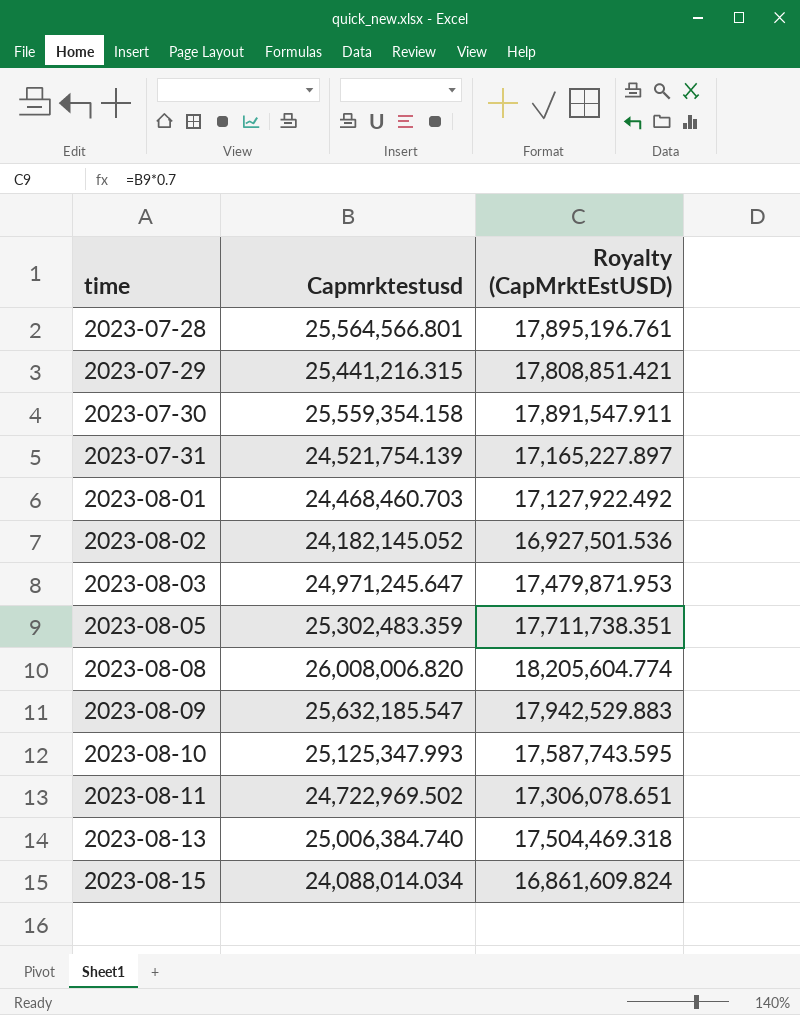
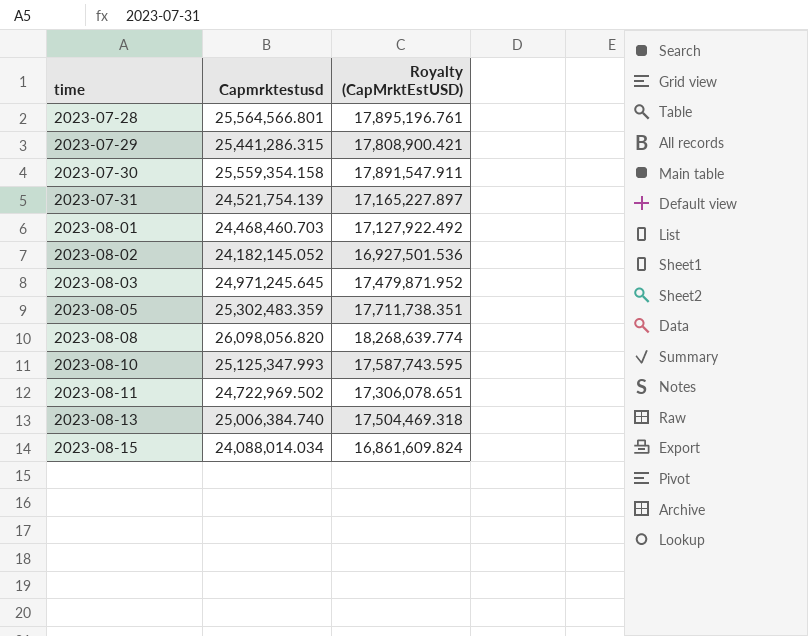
row 2023-08-09: 25,632,185.547 | 17,942,529.883 -> none
2023-07-29 | Capmrktestusd: 25,441,216.315 -> 25,441,286.315
2023-07-29 | Royalty (CapMrktEstUSD): 17,808,851.421 -> 17,808,900.421
2023-08-03 | Capmrktestusd: 24,971,245.647 -> 24,971,245.645
2023-08-03 | Royalty (CapMrktEstUSD): 17,479,871.953 -> 17,479,871.952
2023-08-08 | Capmrktestusd: 26,008,006.820 -> 26,098,056.820
2023-08-08 | Royalty (CapMrktEstUSD): 18,205,604.774 -> 18,268,639.774

